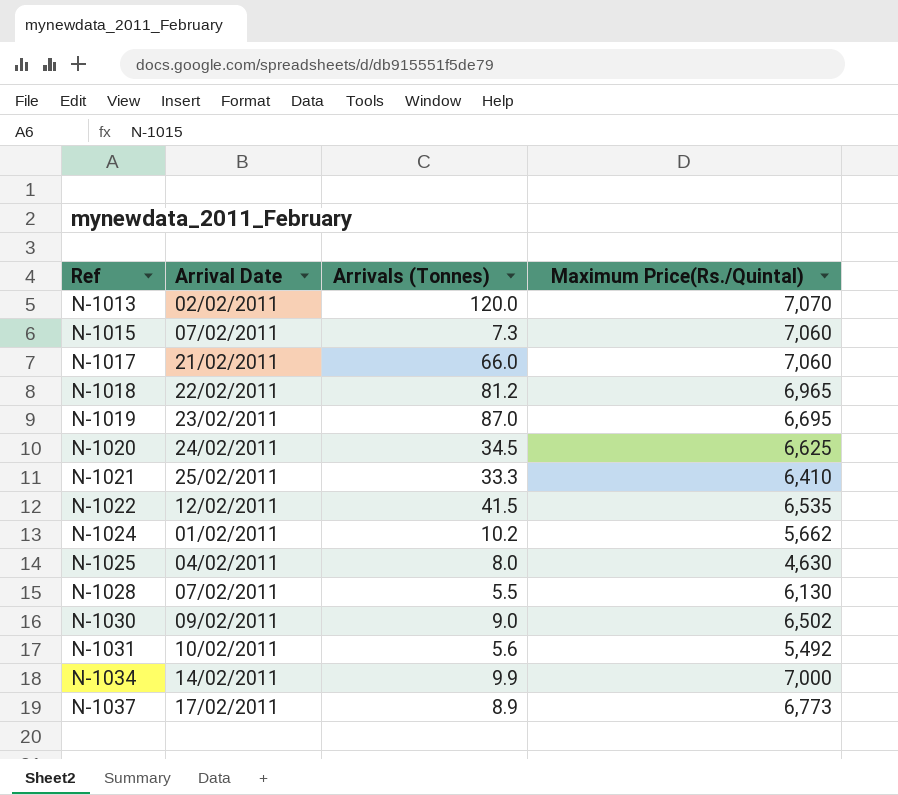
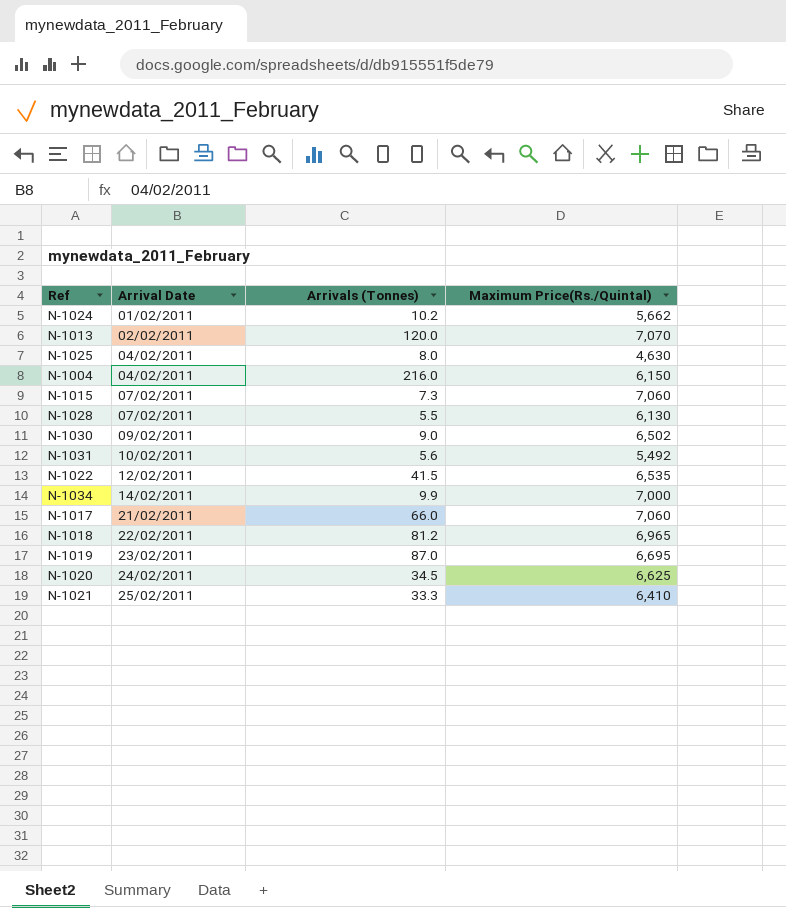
row order: Ref ascending -> Arrival Date ascending
row N-1037: 17/02/2011 | 8.9 | 6,773 -> none
row N-1004: none -> 04/02/2011 | 216.0 | 6,150

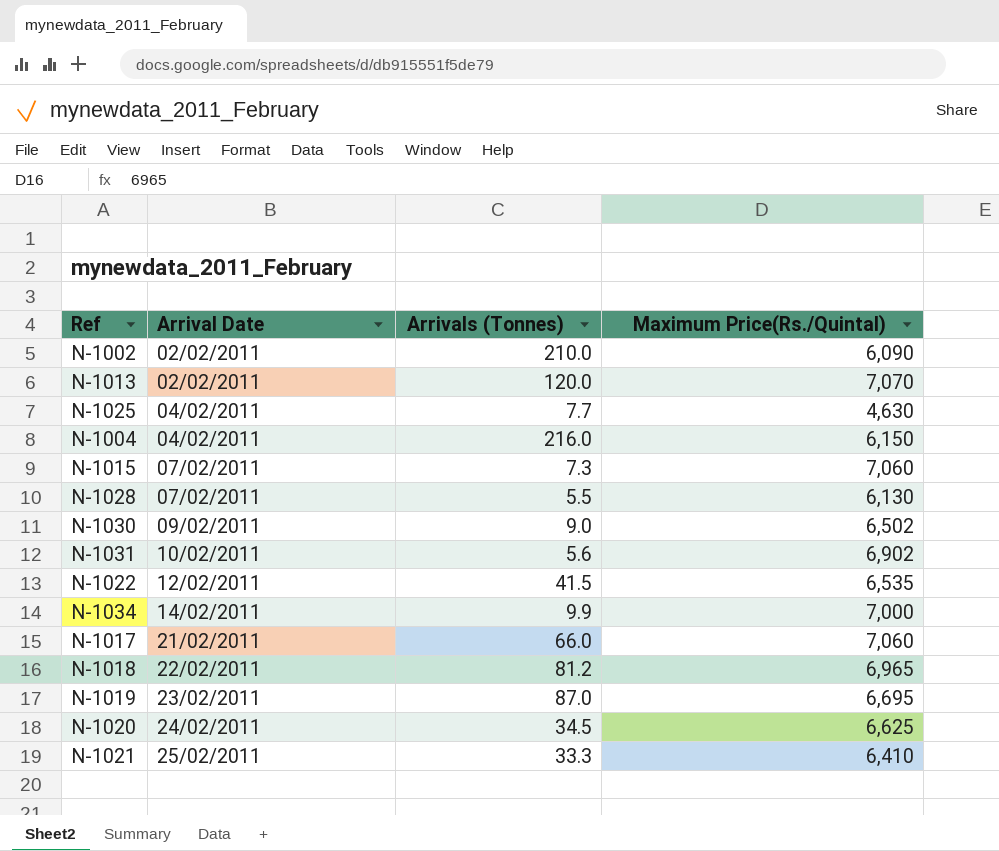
row N-1024: 01/02/2011 | 10.2 | 5,662 -> none
row N-1002: none -> 02/02/2011 | 210.0 | 6,090
N-1025 | Arrivals (Tonnes): 8.0 -> 7.7
N-1031 | Maximum Price(Rs./Quintal): 5,492 -> 6,902

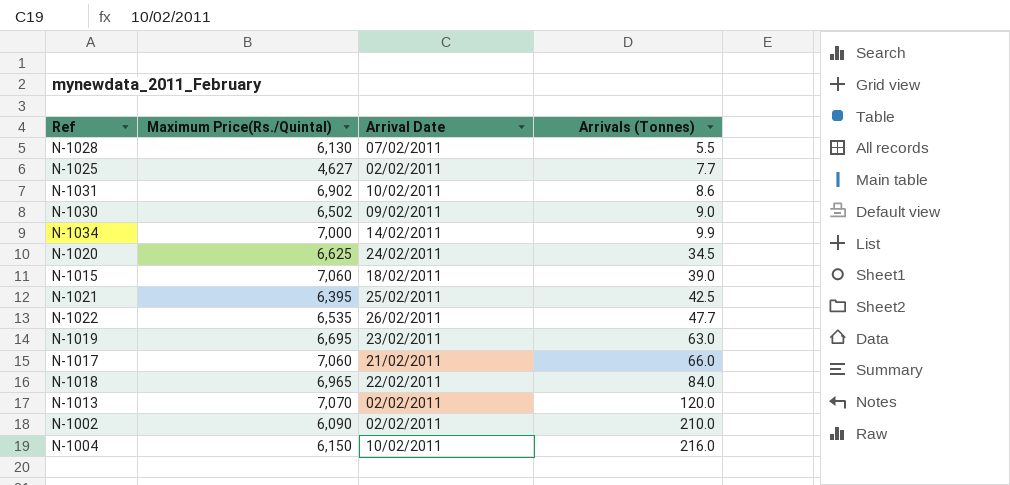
row order: Arrival Date ascending -> Arrivals (Tonnes) ascending
column Maximum Price(Rs./Quintal) | position: 4 -> 2
N-1025 | Maximum Price(Rs./Quintal): 4,630 -> 4,627
N-1025 | Arrival Date: 04/02/2011 -> 02/02/2011
N-1031 | Arrivals (Tonnes): 5.6 -> 8.6
N-1015 | Arrival Date: 07/02/2011 -> 18/02/2011
N-1015 | Arrivals (Tonnes): 7.3 -> 39.0
N-1021 | Maximum Price(Rs./Quintal): 6,410 -> 6,395
N-1021 | Arrivals (Tonnes): 33.3 -> 42.5
N-1022 | Arrival Date: 12/02/2011 -> 26/02/2011
N-1022 | Arrivals (Tonnes): 41.5 -> 47.7
N-1019 | Arrivals (Tonnes): 87.0 -> 63.0
N-1018 | Arrivals (Tonnes): 81.2 -> 84.0
N-1004 | Arrival Date: 04/02/2011 -> 10/02/2011

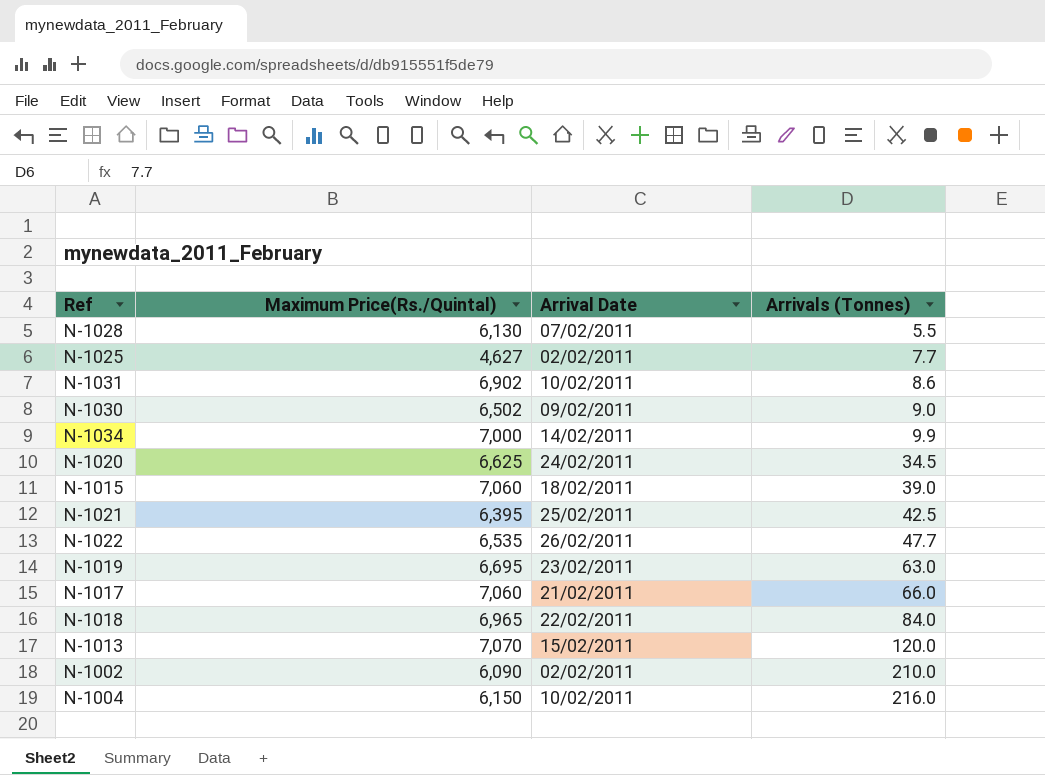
N-1013 | Arrival Date: 02/02/2011 -> 15/02/2011

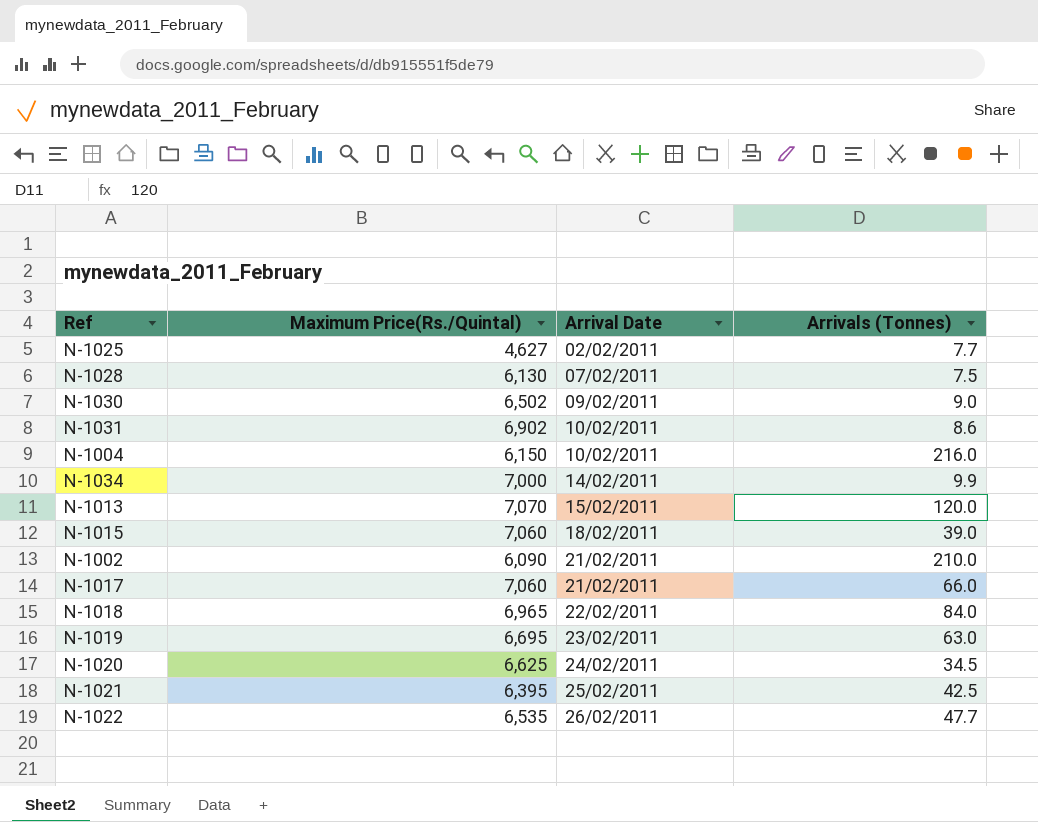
row order: Arrivals (Tonnes) ascending -> Arrival Date ascending
N-1028 | Arrivals (Tonnes): 5.5 -> 7.5
N-1002 | Arrival Date: 02/02/2011 -> 21/02/2011

